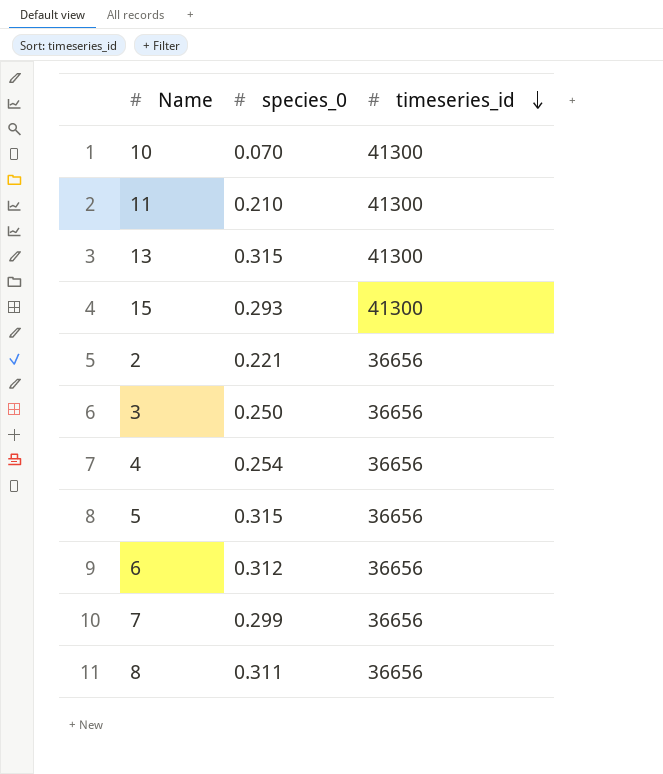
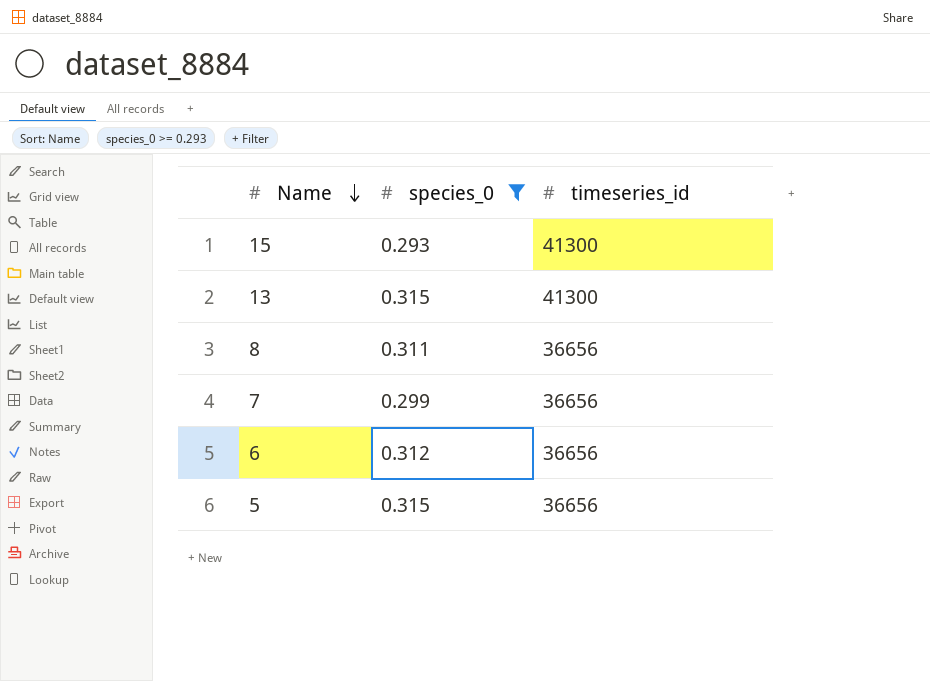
filter: none -> species_0 >= 0.293
row order: timeseries_id descending -> Name descending

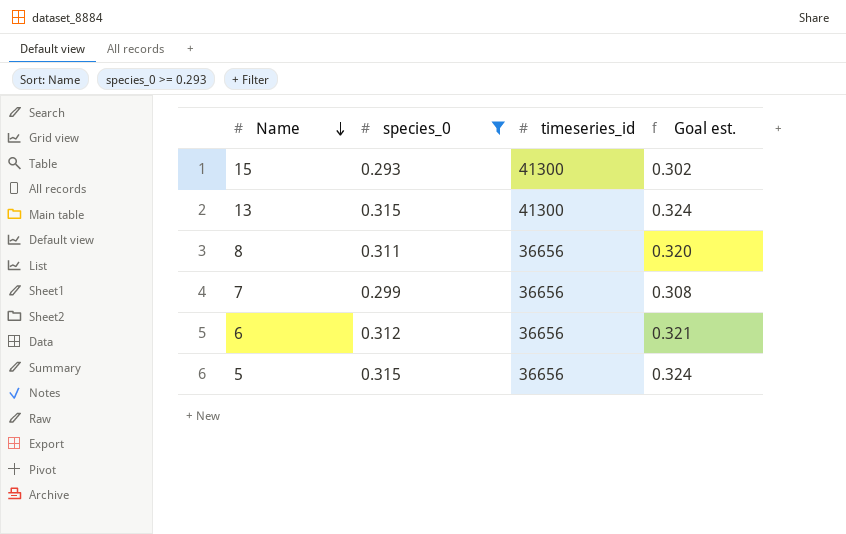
column Goal est. | formula: none -> [species_0] * 1.03

